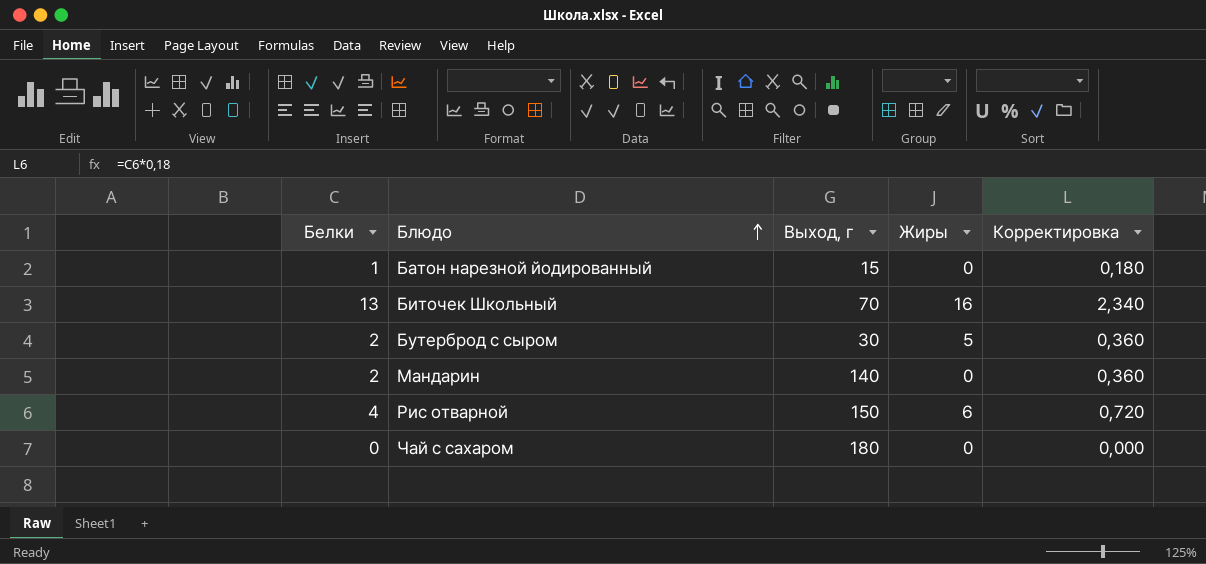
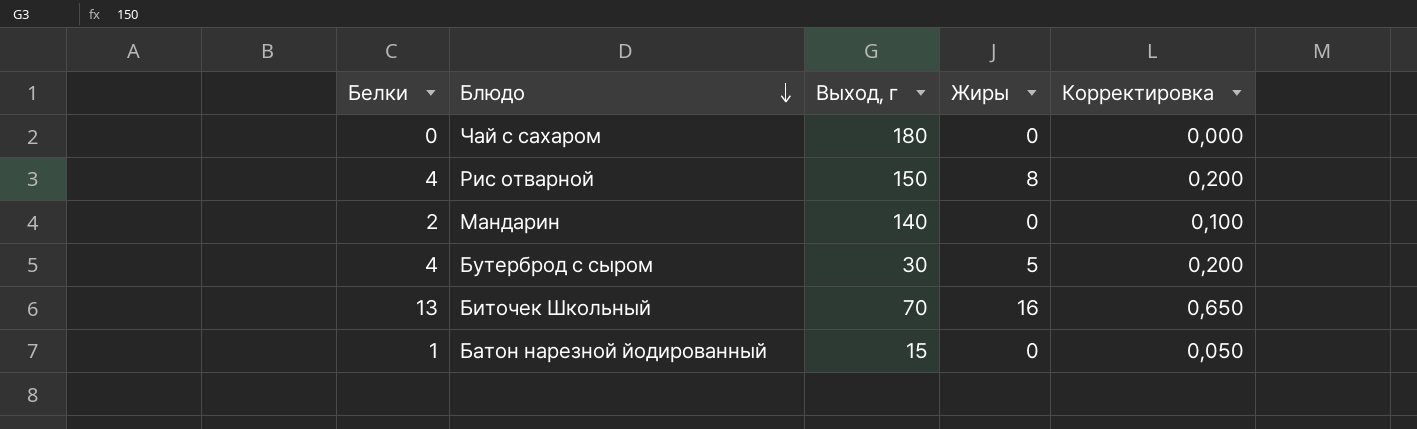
row order: Блюдо ascending -> Блюдо descending
column Корректировка | formula: [Белки] * 0,18 -> [Белки] * 0,05
Рис отварной | Жиры: 6 -> 8
Бутерброд с сыром | Белки: 2 -> 4

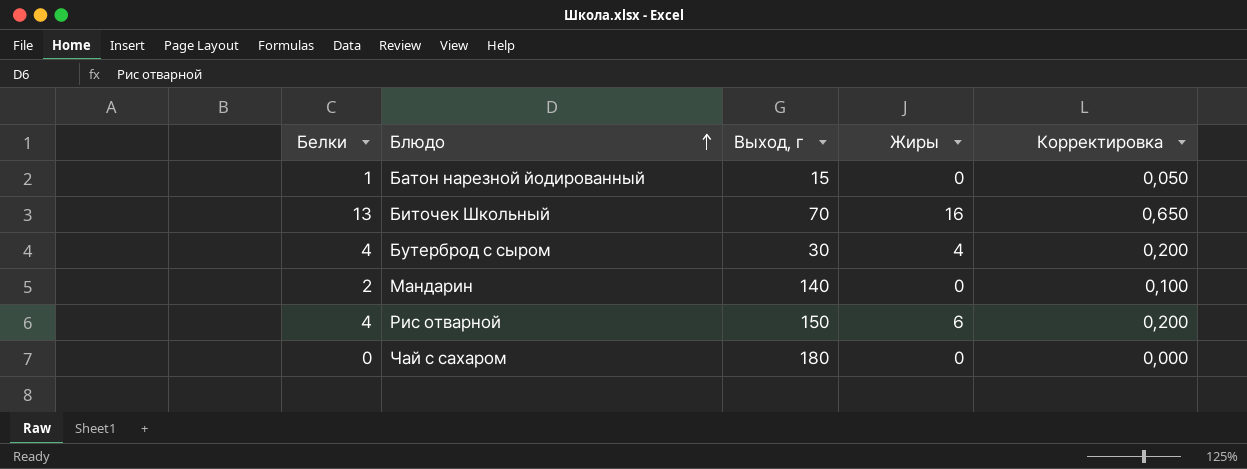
row order: Блюдо descending -> Блюдо ascending
Бутерброд с сыром | Жиры: 5 -> 4
Рис отварной | Жиры: 8 -> 6

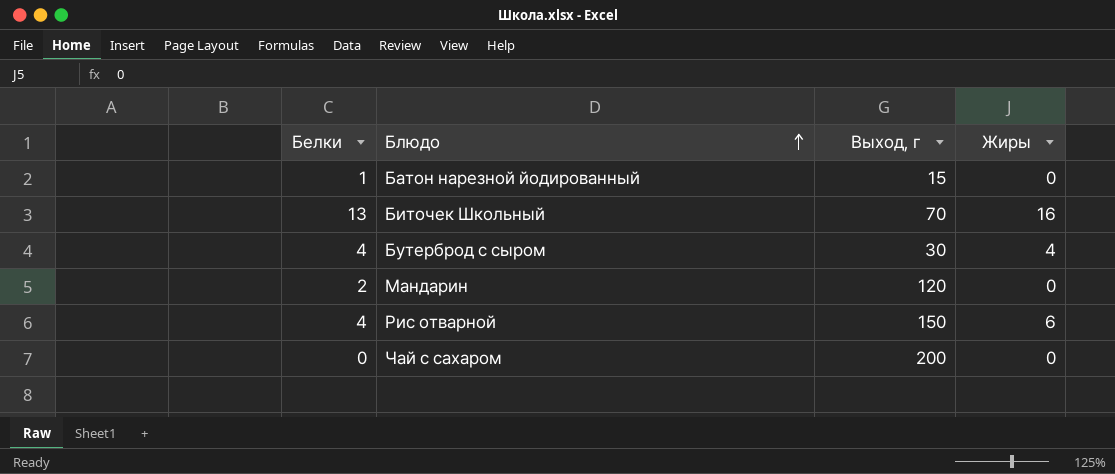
column Корректировка | formula: [Белки] * 0,05 -> none
Мандарин | Выход, г: 140 -> 120
Чай с сахаром | Выход, г: 180 -> 200

